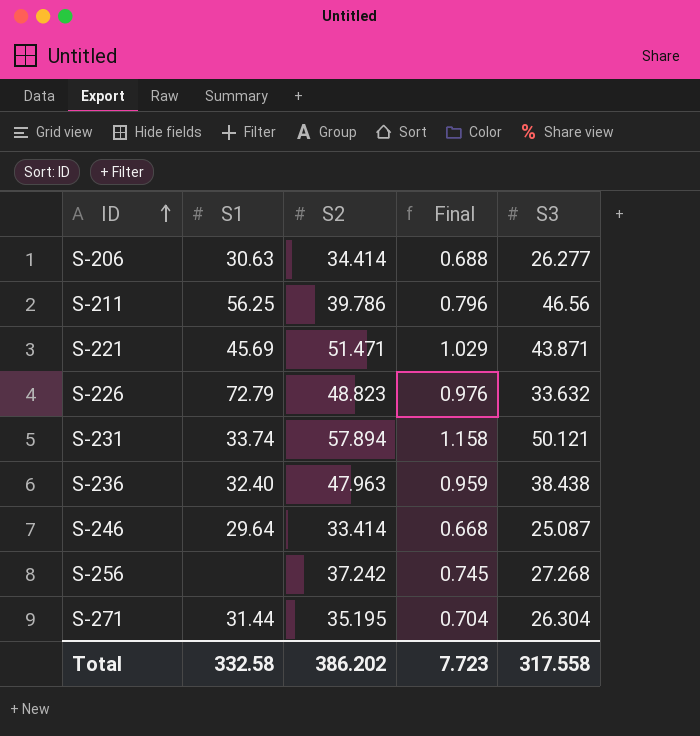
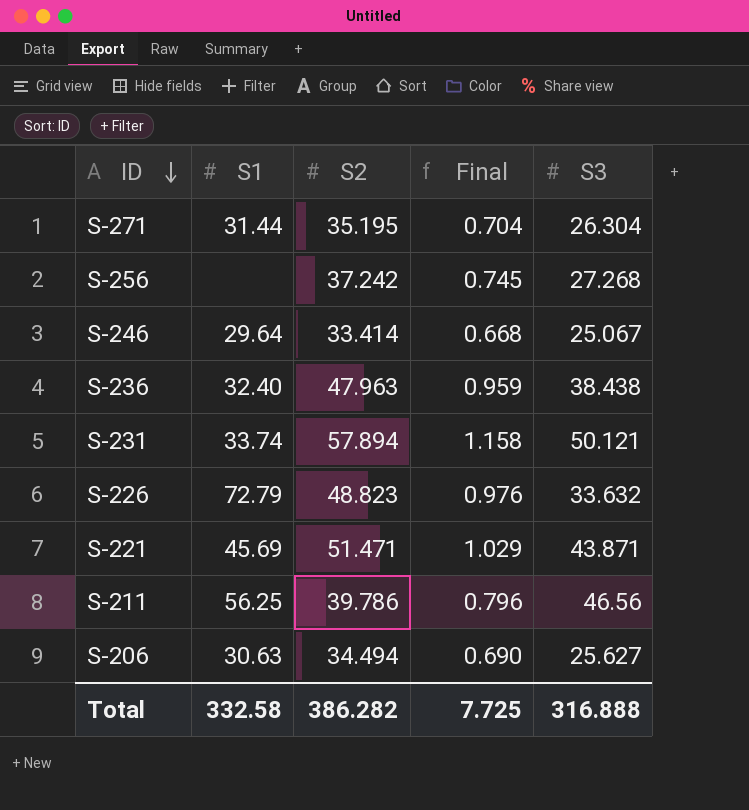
row order: ID ascending -> ID descending
S-246 | S3: 25.087 -> 25.067
S-206 | S2: 34.414 -> 34.494
S-206 | Final: 0.688 -> 0.690
S-206 | S3: 26.277 -> 25.627
Total | S2: 386.202 -> 386.282
Total | Final: 7.723 -> 7.725
Total | S3: 317.558 -> 316.888

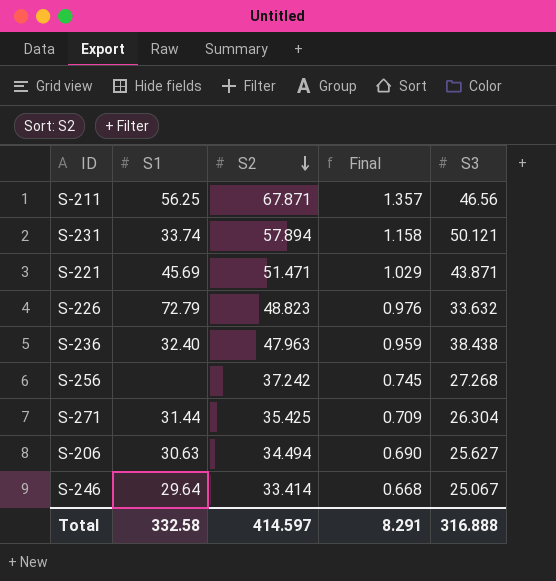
row order: ID descending -> S2 descending
S-211 | S2: 39.786 -> 67.871
S-211 | Final: 0.796 -> 1.357
S-271 | S2: 35.195 -> 35.425
S-271 | Final: 0.704 -> 0.709
Total | S2: 386.282 -> 414.597
Total | Final: 7.725 -> 8.291

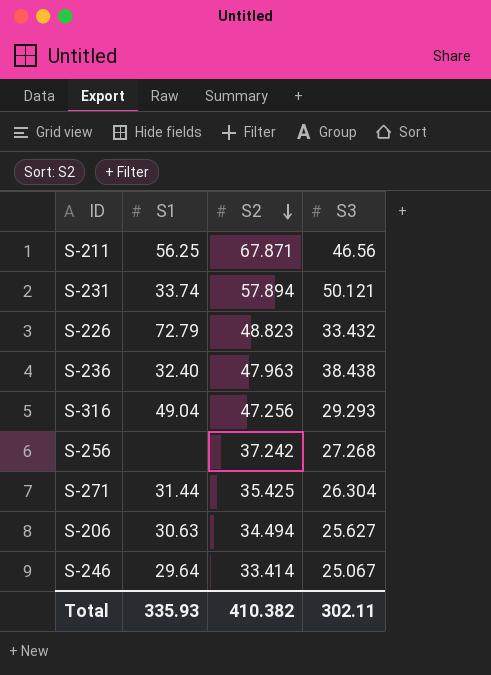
column Final | formula: [S2] * 0.02 -> none
row S-221: 45.69 | 51.471 | 1.029 | 43.871 -> none
S-226 | S3: 33.632 -> 33.432
row S-316: none -> 49.04 | 47.256 | 29.293
Total | S1: 332.58 -> 335.93
Total | S2: 414.597 -> 410.382
Total | S3: 316.888 -> 302.11

